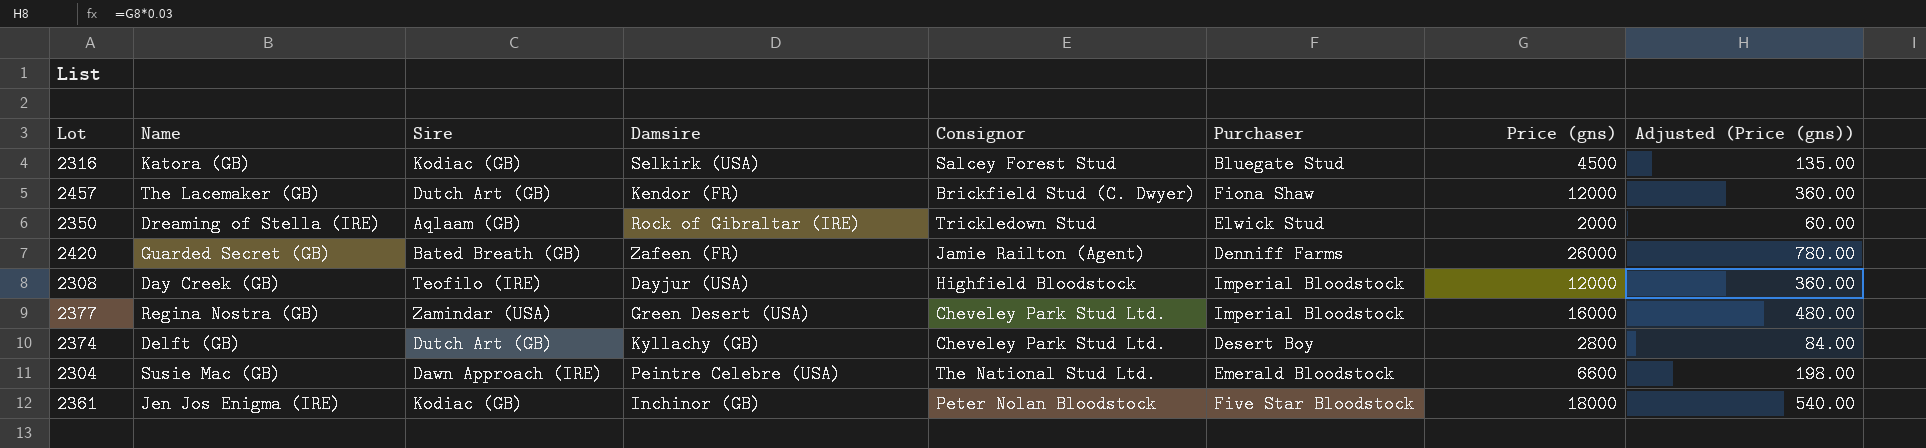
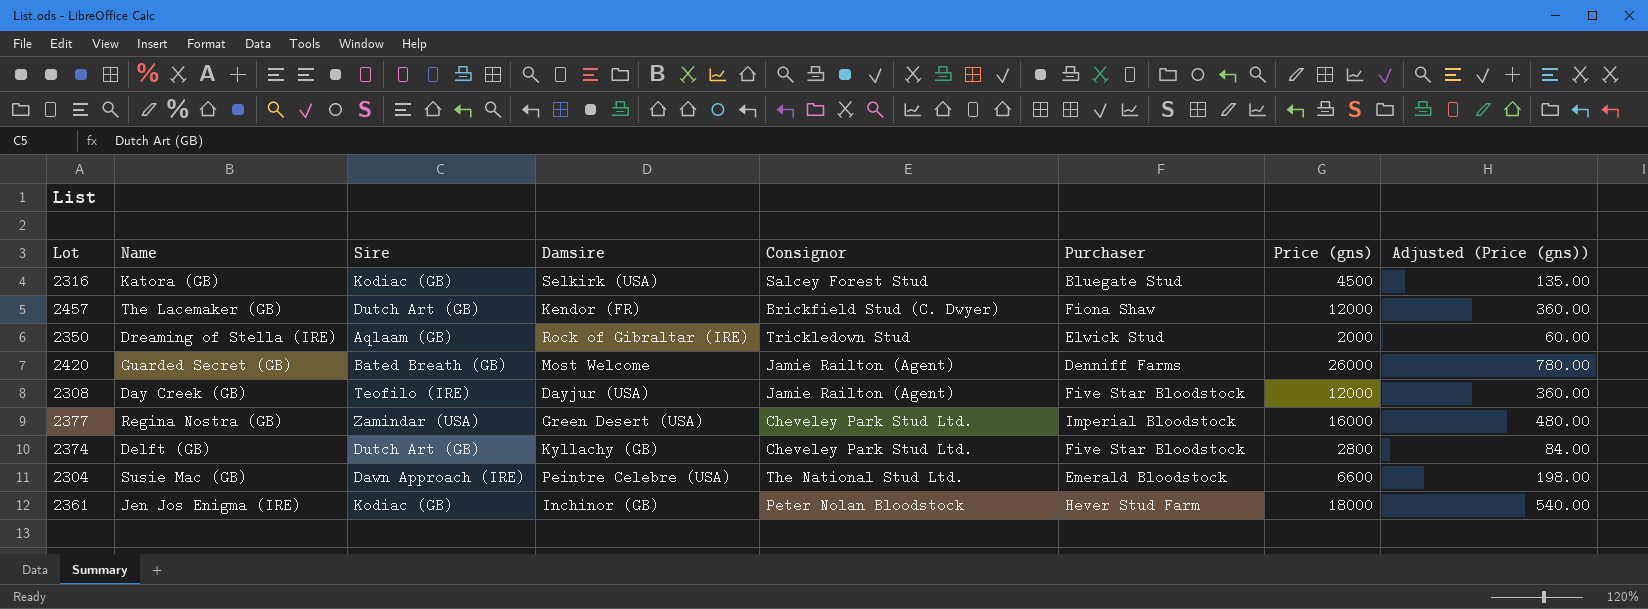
2420 | Damsire: Zafeen (FR) -> Most Welcome
2308 | Consignor: Highfield Bloodstock -> Jamie Railton (Agent)
2308 | Purchaser: Imperial Bloodstock -> Five Star Bloodstock
2374 | Purchaser: Desert Boy -> Five Star Bloodstock
2361 | Purchaser: Five Star Bloodstock -> Hever Stud Farm

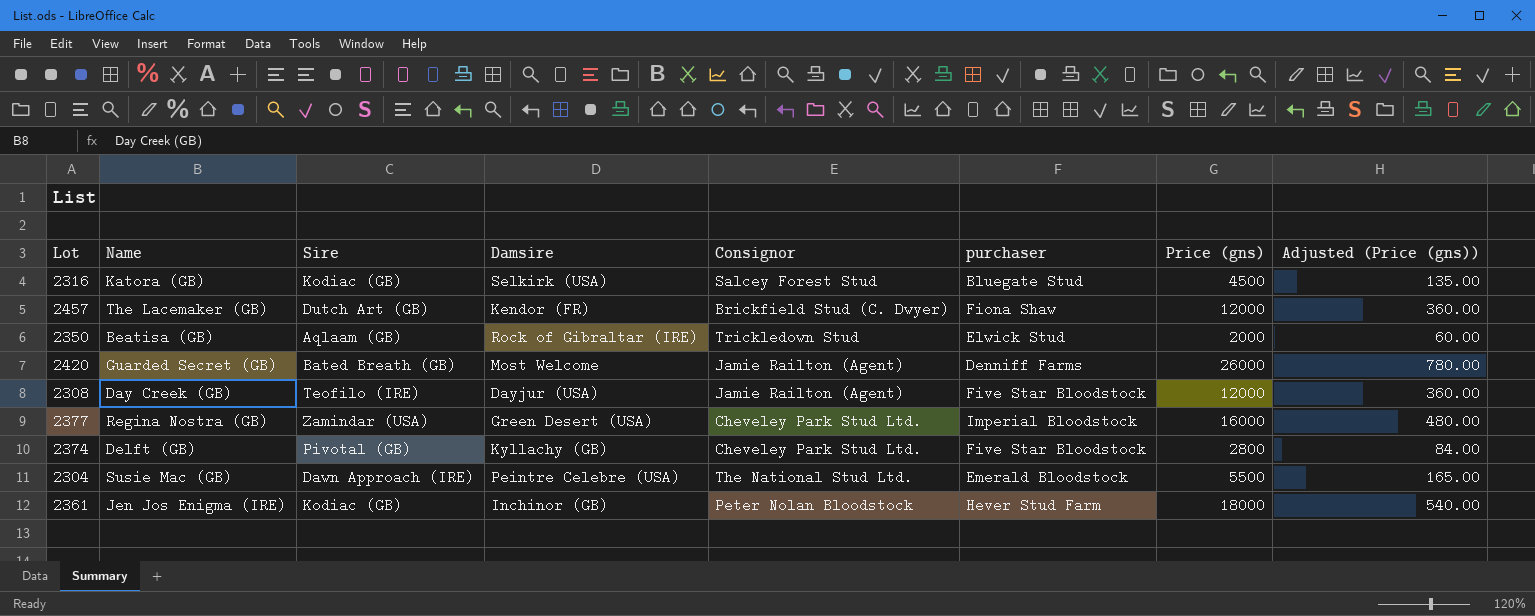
column name: Purchaser -> purchaser
2350 | Name: Dreaming of Stella (IRE) -> Beatisa (GB)
2374 | Sire: Dutch Art (GB) -> Pivotal (GB)
2304 | Price (gns): 6600 -> 5500
2304 | Adjusted (Price (gns)): 198.00 -> 165.00

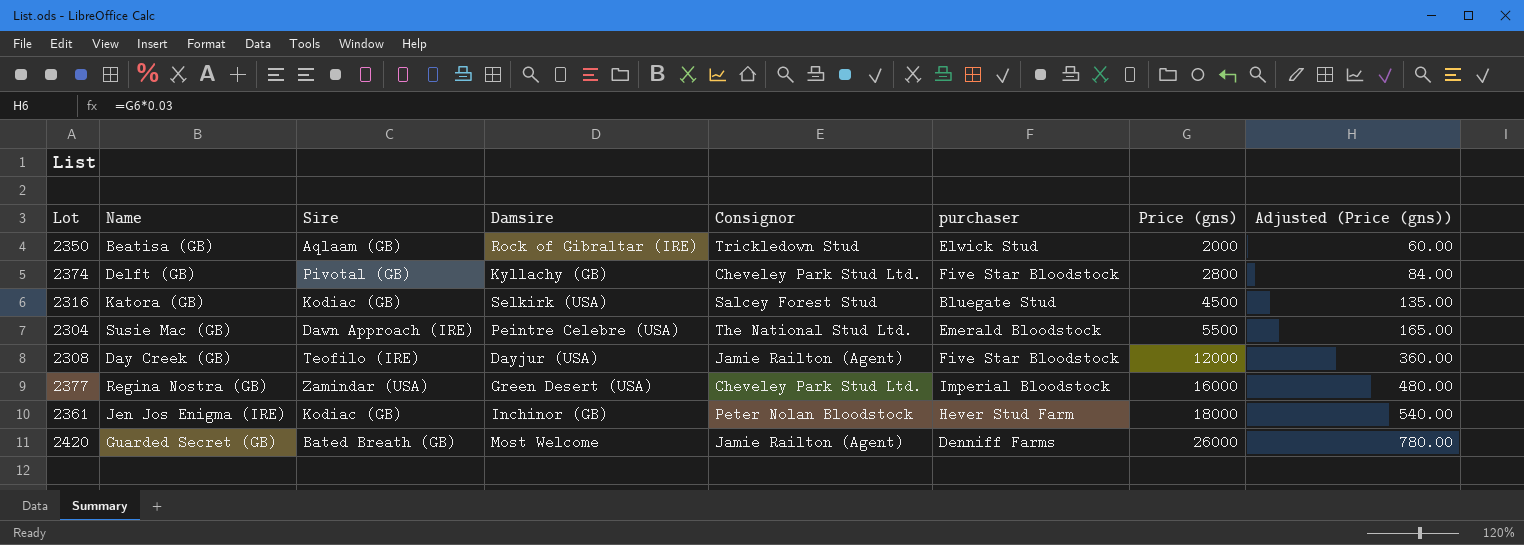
row order: none -> Price (gns) ascending
row 2457: The Lacemaker (GB) | Dutch Art (GB) | Kendor (FR) | Brickfield Stud (C. Dwyer) | Fiona Shaw | 12000 | 360.00 -> none

